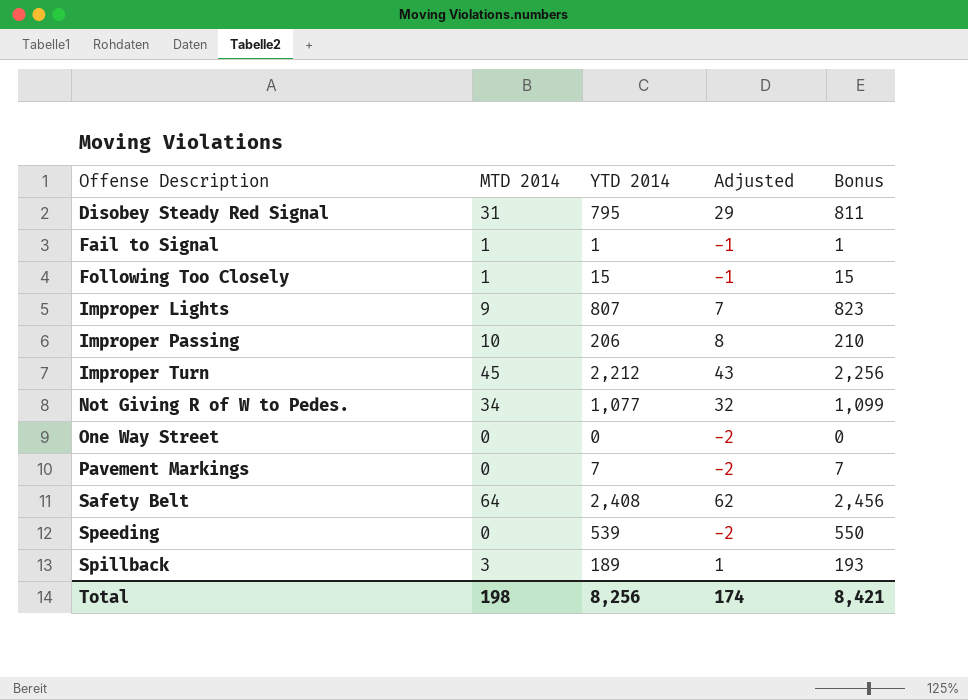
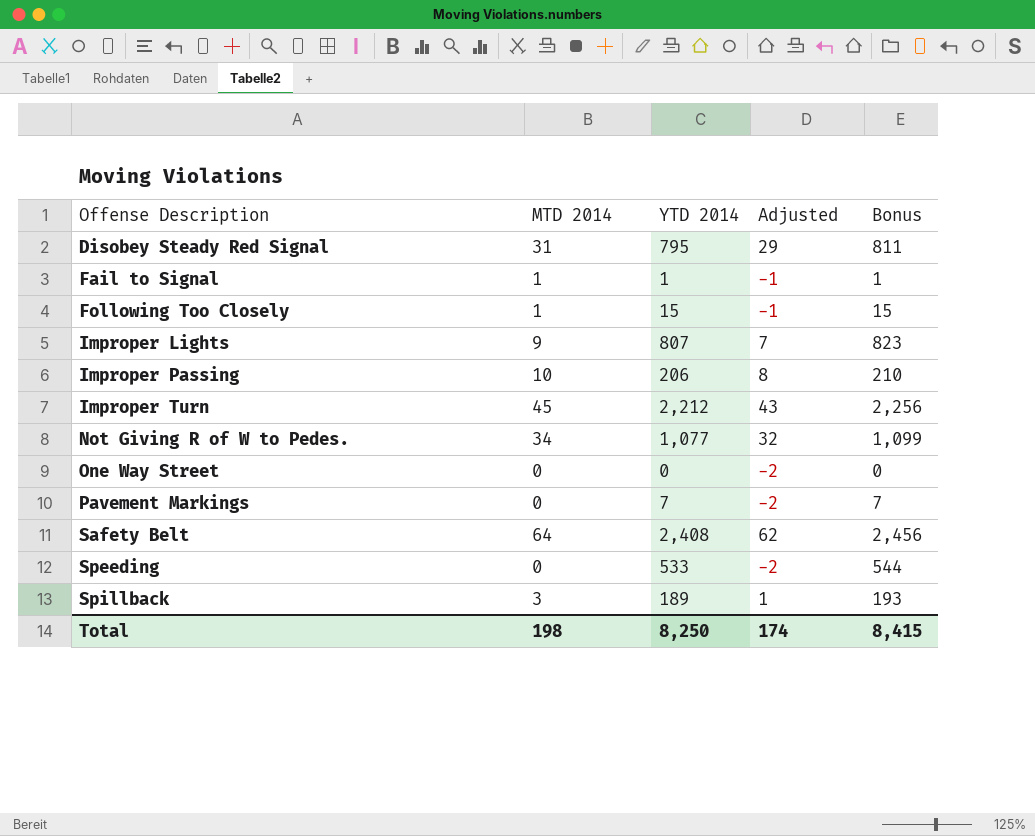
Speeding | YTD 2014: 539 -> 533
Speeding | Bonus: 550 -> 544
Total | YTD 2014: 8,256 -> 8,250
Total | Bonus: 8,421 -> 8,415

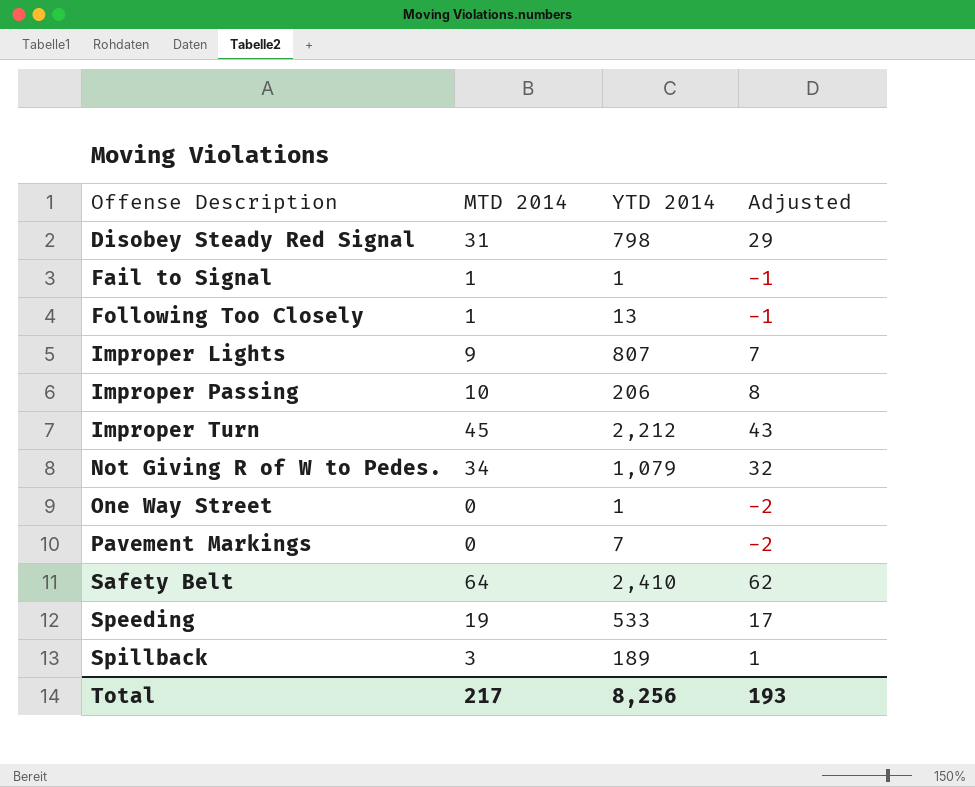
column Bonus | formula: [YTD 2014] * 1.02 -> none
Disobey Steady Red Signal | YTD 2014: 795 -> 798
Following Too Closely | YTD 2014: 15 -> 13
Not Giving R of W to Pedes. | YTD 2014: 1,077 -> 1,079
One Way Street | YTD 2014: 0 -> 1
Safety Belt | YTD 2014: 2,408 -> 2,410
Speeding | MTD 2014: 0 -> 19
Speeding | Adjusted: -2 -> 17
Total | MTD 2014: 198 -> 217
Total | YTD 2014: 8,250 -> 8,256
Total | Adjusted: 174 -> 193

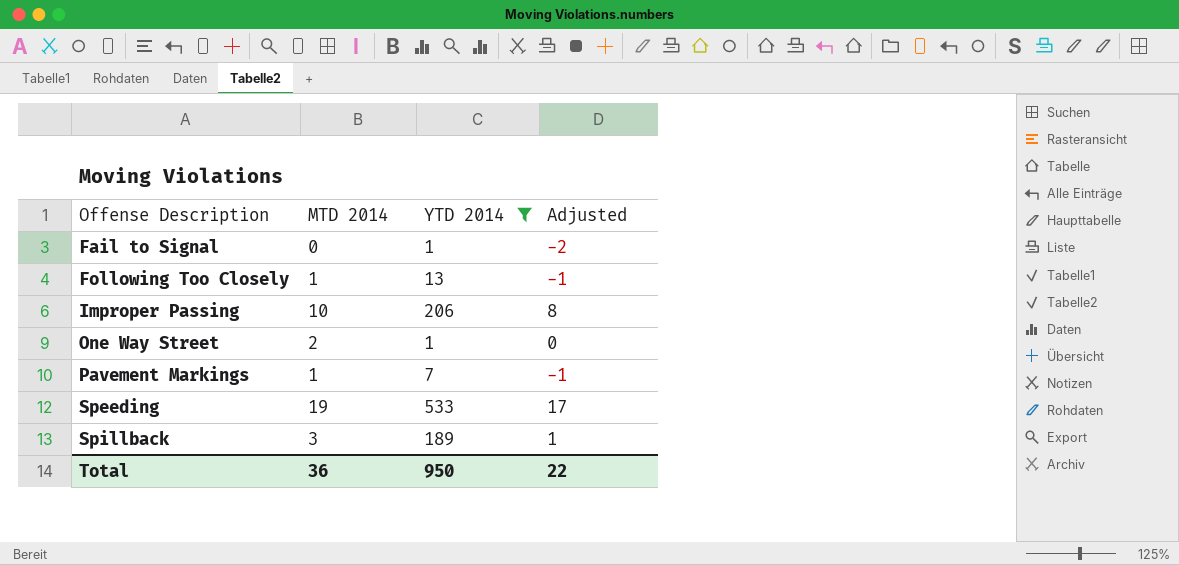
filter: none -> YTD 2014 <= 533
Fail to Signal | MTD 2014: 1 -> 0
Fail to Signal | Adjusted: -1 -> -2
One Way Street | MTD 2014: 0 -> 2
One Way Street | Adjusted: -2 -> 0
Pavement Markings | MTD 2014: 0 -> 1
Pavement Markings | Adjusted: -2 -> -1
Total | MTD 2014: 217 -> 36
Total | YTD 2014: 8,256 -> 950
Total | Adjusted: 193 -> 22

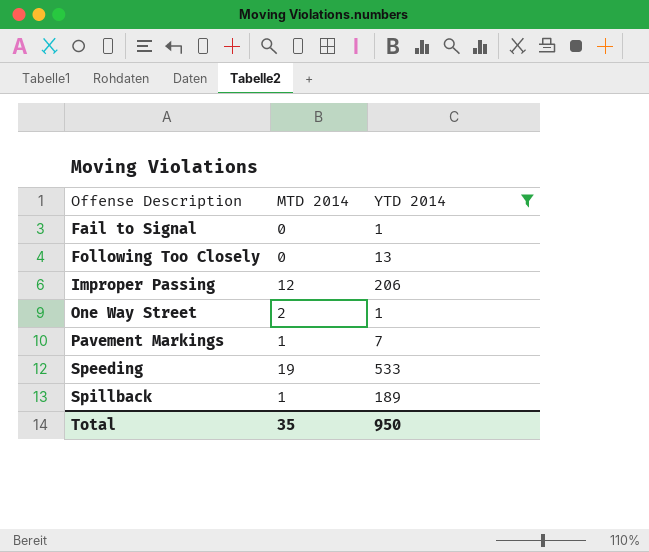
column Adjusted | formula: [MTD 2014] - 2 -> none
Following Too Closely | MTD 2014: 1 -> 0
Improper Passing | MTD 2014: 10 -> 12
Spillback | MTD 2014: 3 -> 1
Total | MTD 2014: 36 -> 35

